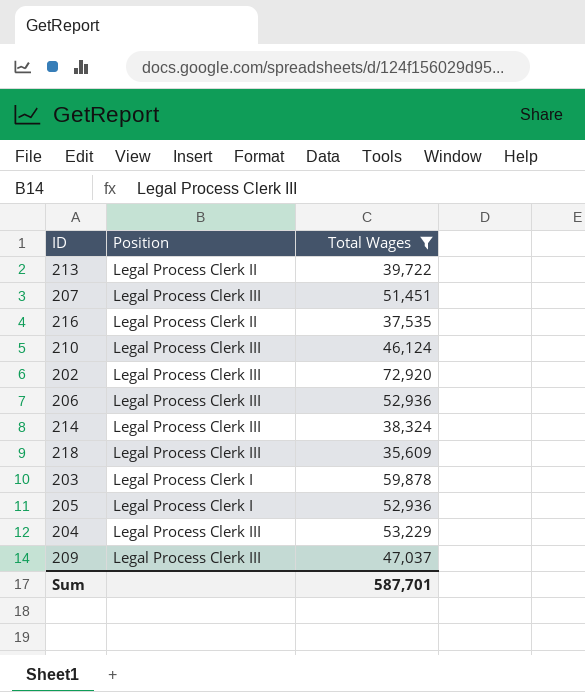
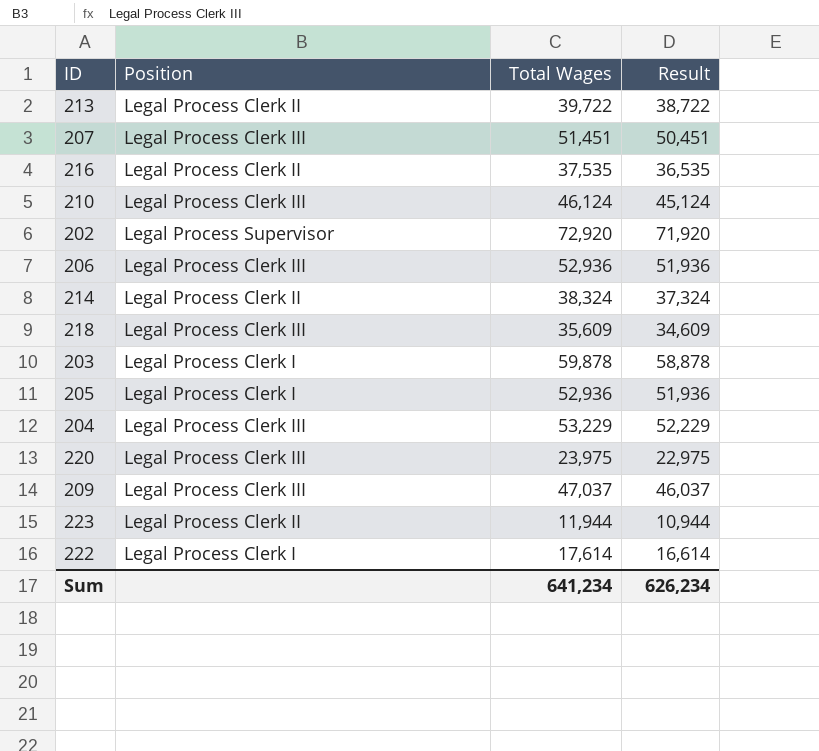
filter: Total Wages >= 35,609 -> none
column Result | formula: none -> [Total Wages] - 1000
202 | Position: Legal Process Clerk III -> Legal Process Supervisor
214 | Position: Legal Process Clerk III -> Legal Process Clerk II
Sum | Total Wages: 587,701 -> 641,234

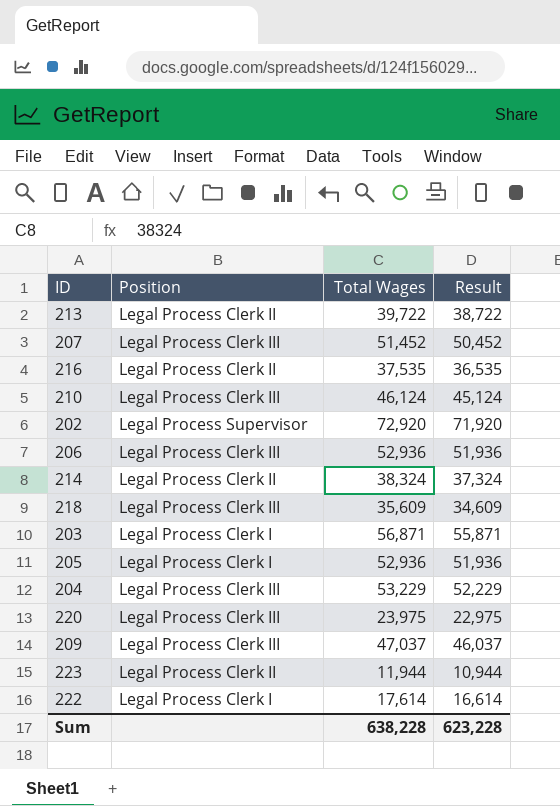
207 | Total Wages: 51,451 -> 51,452
207 | Result: 50,451 -> 50,452
203 | Total Wages: 59,878 -> 56,871
203 | Result: 58,878 -> 55,871
Sum | Total Wages: 641,234 -> 638,228
Sum | Result: 626,234 -> 623,228

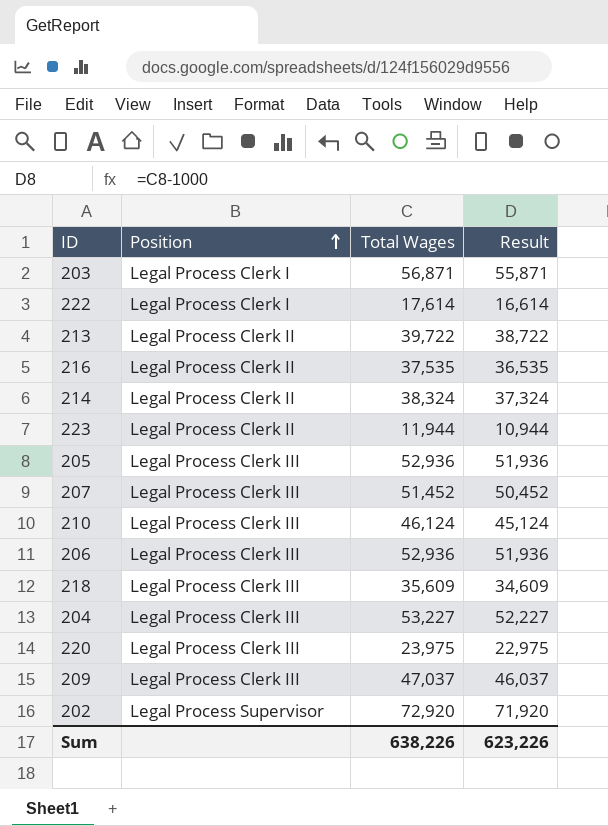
row order: none -> Position ascending
205 | Position: Legal Process Clerk I -> Legal Process Clerk III
204 | Total Wages: 53,229 -> 53,227
204 | Result: 52,229 -> 52,227
Sum | Total Wages: 638,228 -> 638,226
Sum | Result: 623,228 -> 623,226

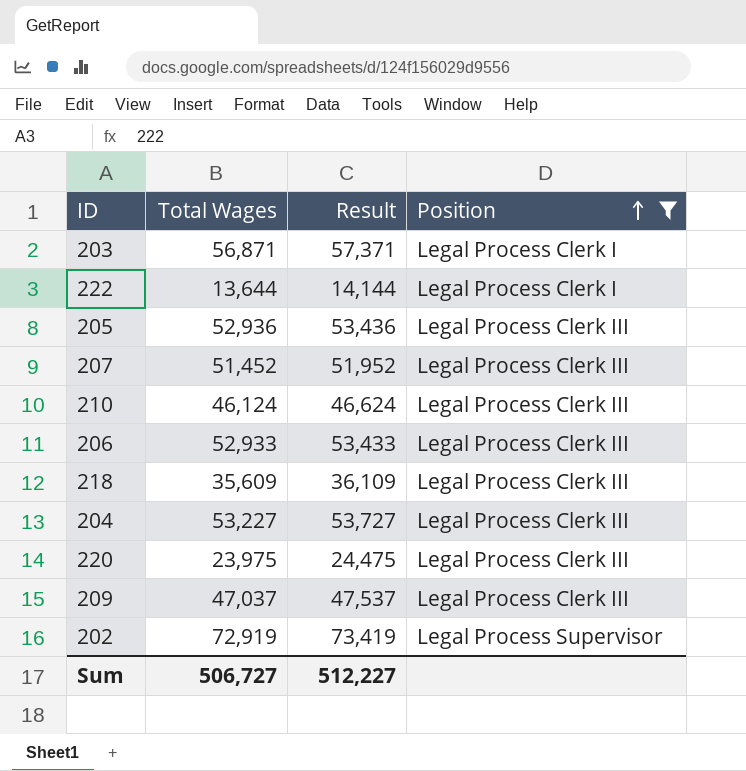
filter: none -> Position != Legal Process Clerk II
column Result | formula: [Total Wages] - 1000 -> [Total Wages] + 500
column Position | position: 2 -> 4
222 | Total Wages: 17,614 -> 13,644
206 | Total Wages: 52,936 -> 52,933
202 | Total Wages: 72,920 -> 72,919
Sum | Total Wages: 638,226 -> 506,727
Sum | Result: 623,226 -> 512,227

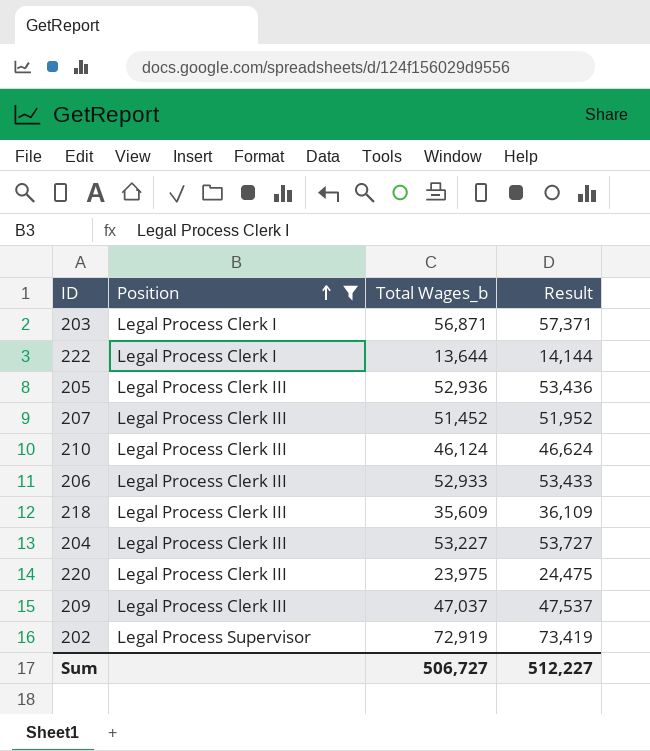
column Position | position: 4 -> 2
column name: Total Wages -> Total Wages_b

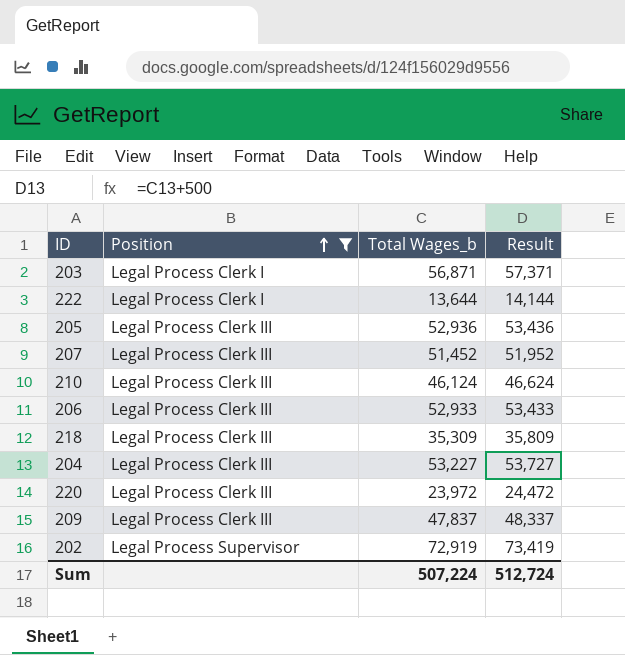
218 | Total Wages_b: 35,609 -> 35,309
218 | Result: 36,109 -> 35,809
220 | Total Wages_b: 23,975 -> 23,972
220 | Result: 24,475 -> 24,472
209 | Total Wages_b: 47,037 -> 47,837
209 | Result: 47,537 -> 48,337
Sum | Total Wages_b: 506,727 -> 507,224
Sum | Result: 512,227 -> 512,724

